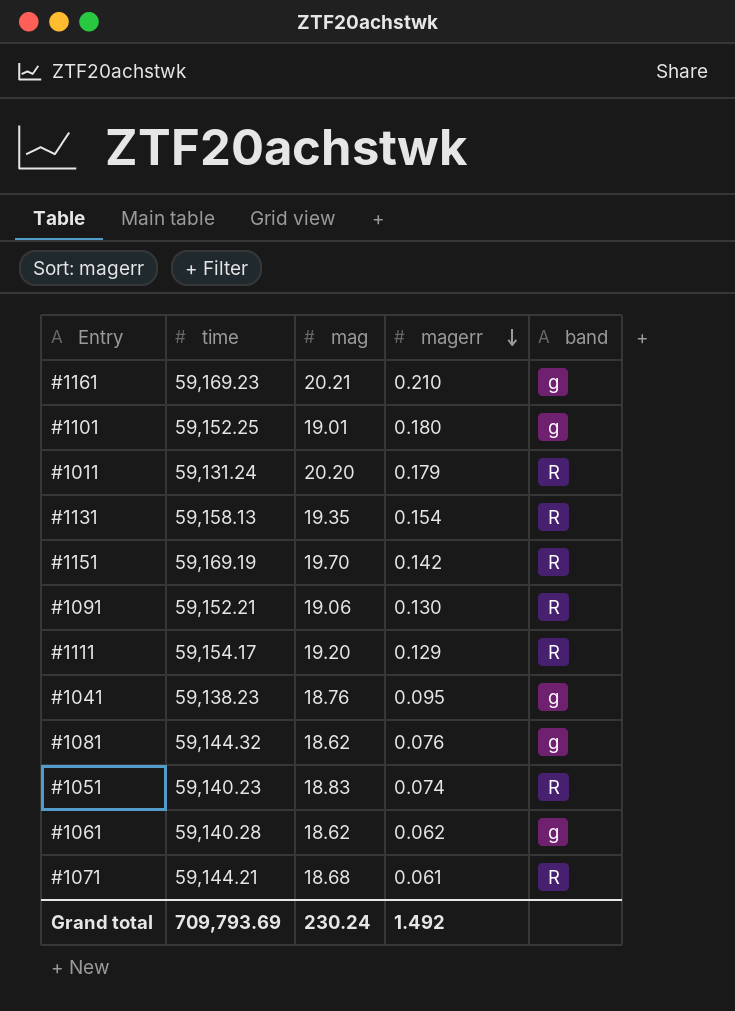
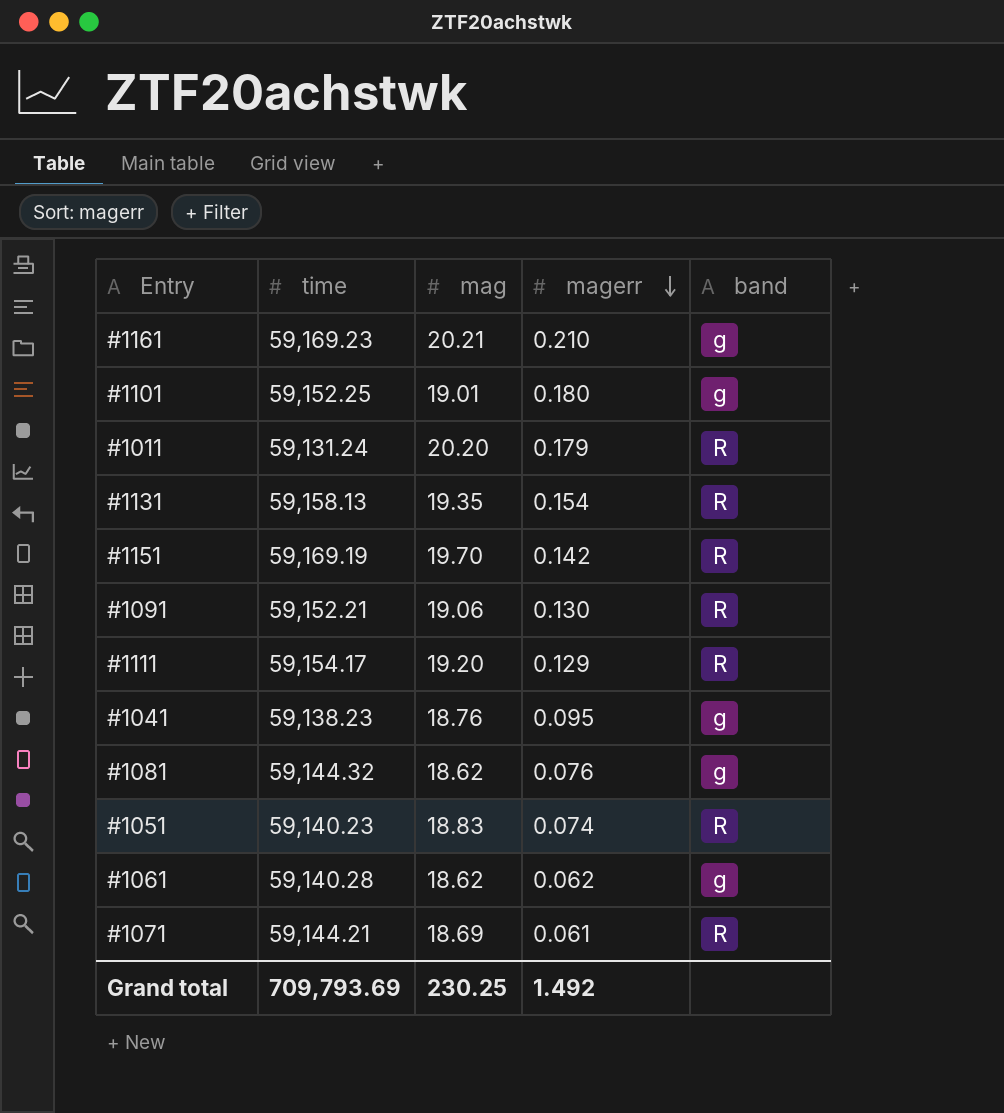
#1071 | mag: 18.68 -> 18.69
Grand total | mag: 230.24 -> 230.25

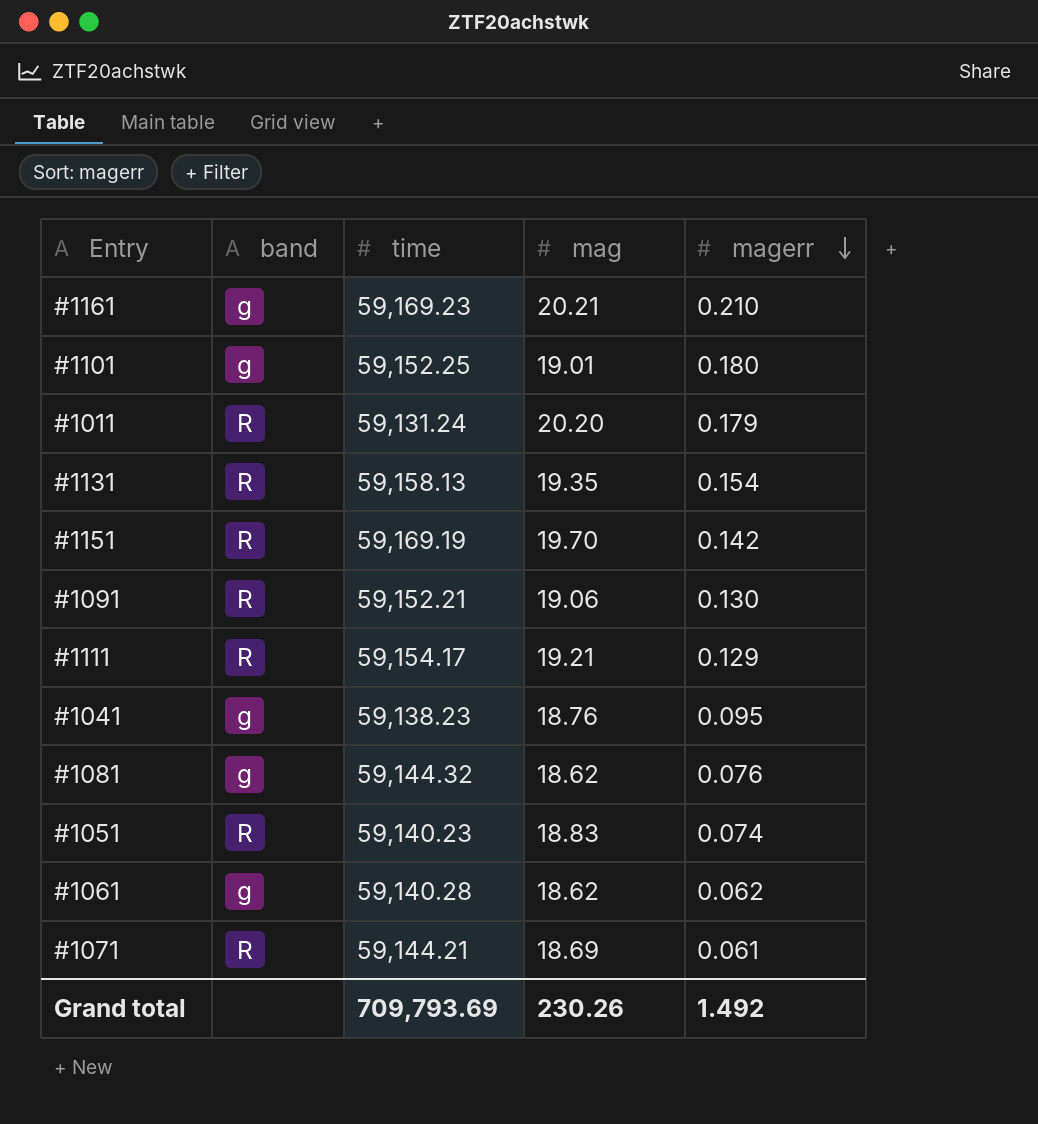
column band | position: 5 -> 2
#1111 | mag: 19.20 -> 19.21
Grand total | mag: 230.25 -> 230.26

